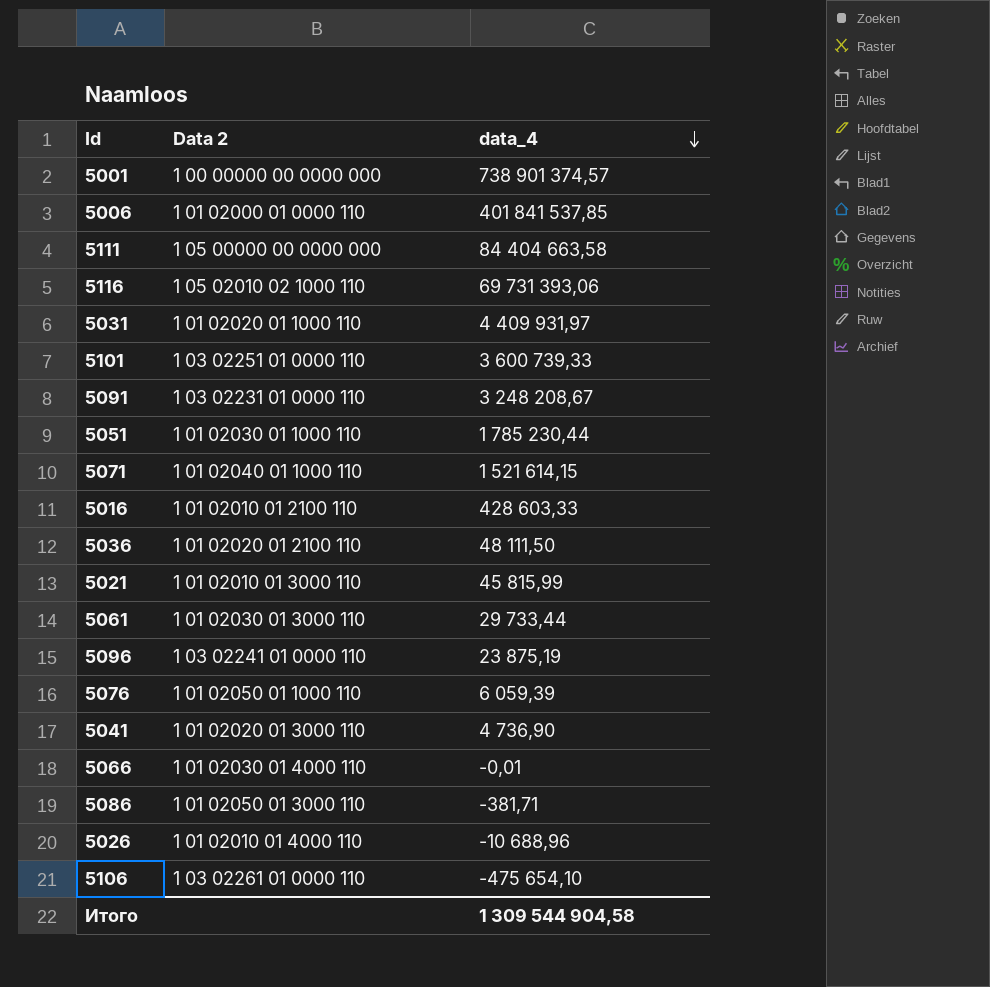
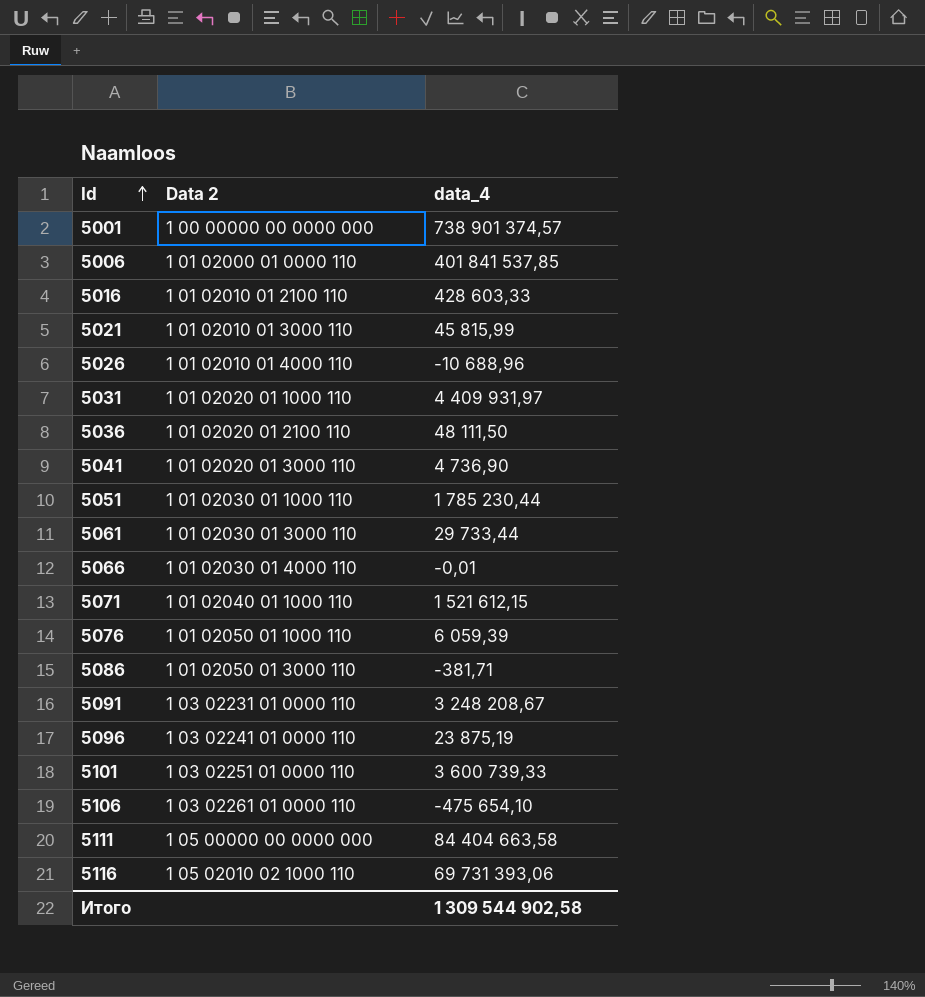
row order: data_4 descending -> Id ascending
5071 | data_4: 1 521 614,15 -> 1 521 612,15
Итого | data_4: 1 309 544 904,58 -> 1 309 544 902,58

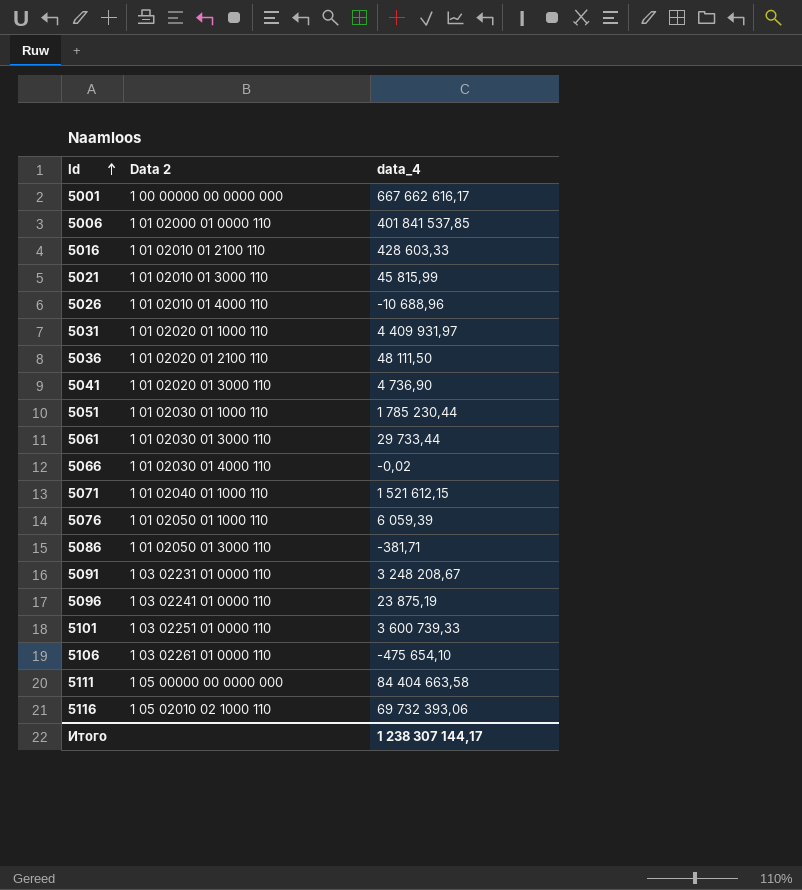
5001 | data_4: 738 901 374,57 -> 667 662 616,17
5066 | data_4: -0,01 -> -0,02
5116 | data_4: 69 731 393,06 -> 69 732 393,06
Итого | data_4: 1 309 544 902,58 -> 1 238 307 144,17

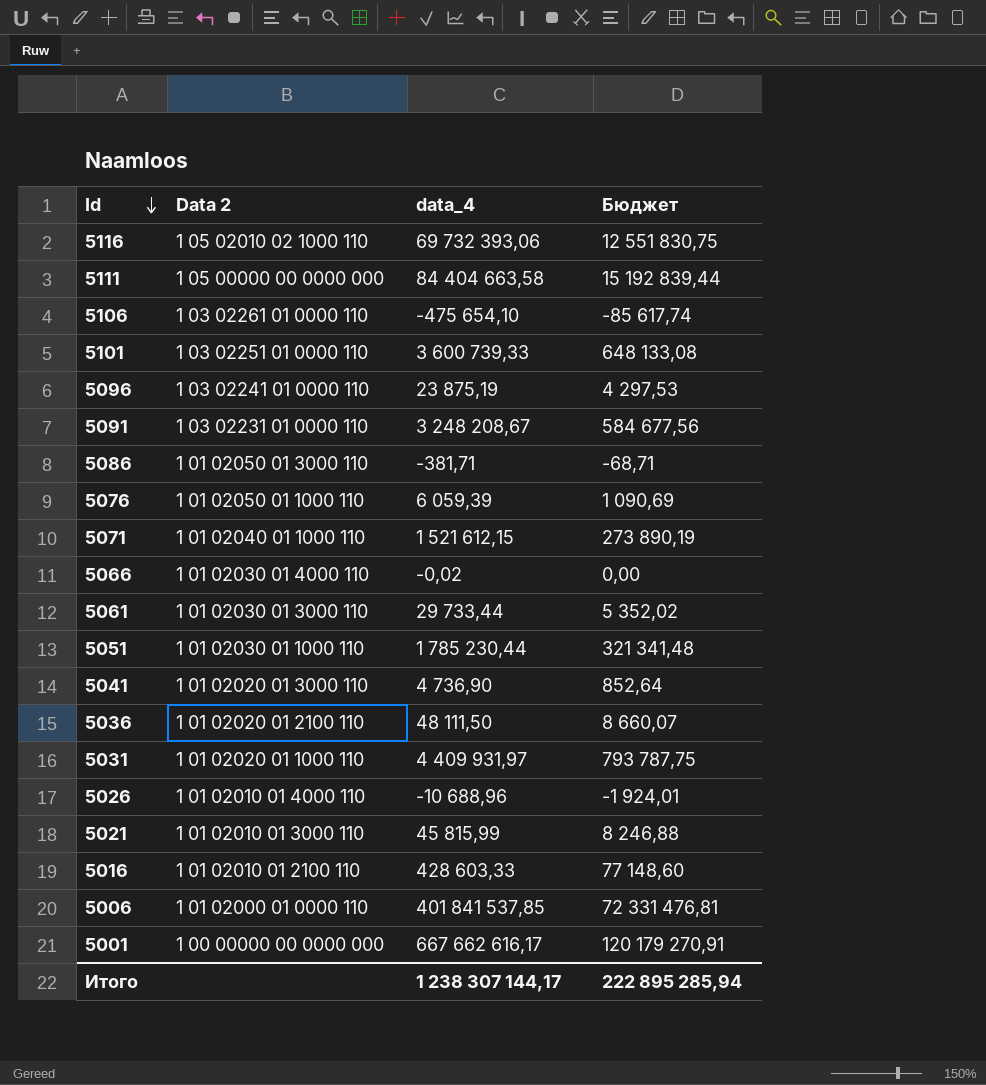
row order: Id ascending -> Id descending
column Бюджет | formula: none -> [data_4] * 0,18

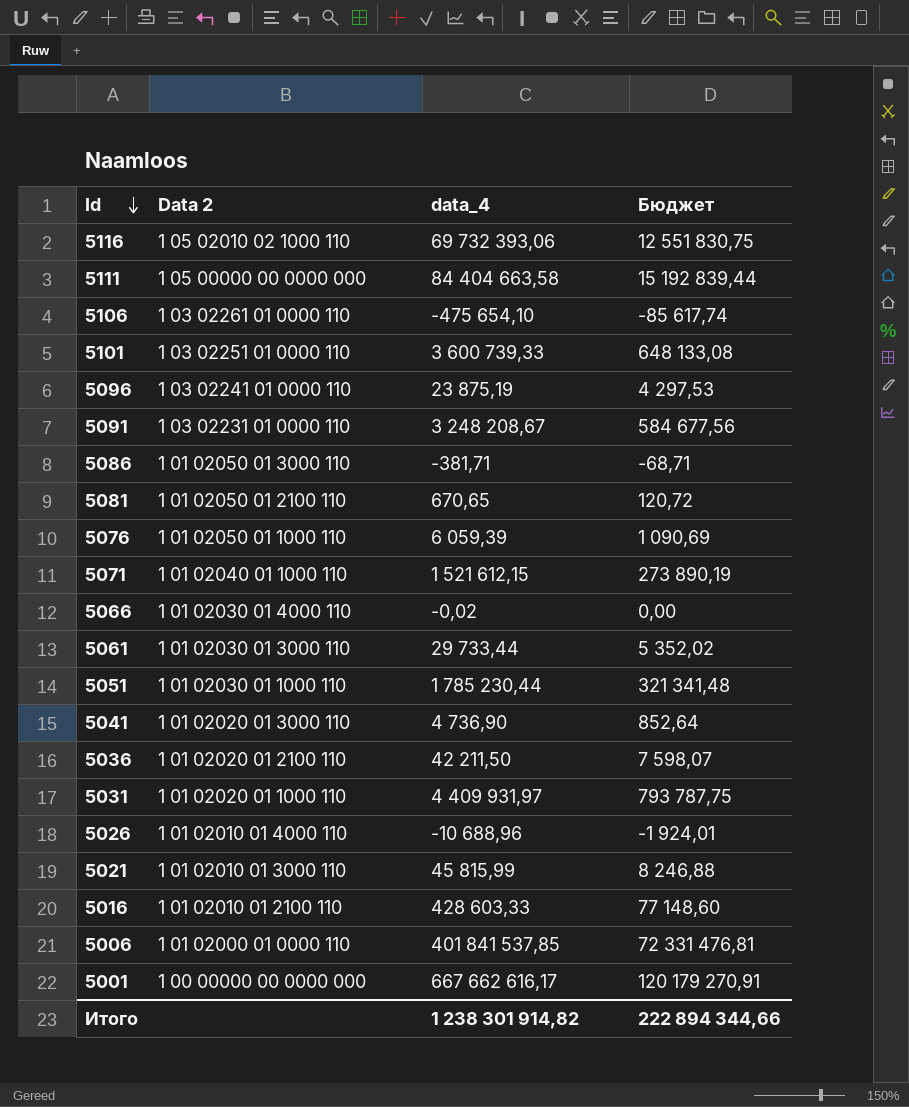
row 5081: none -> 1 01 02050 01 2100 110 | 670,65 | 120,72
5036 | data_4: 48 111,50 -> 42 211,50
5036 | Бюджет: 8 660,07 -> 7 598,07
Итого | data_4: 1 238 307 144,17 -> 1 238 301 914,82
Итого | Бюджет: 222 895 285,94 -> 222 894 344,66

